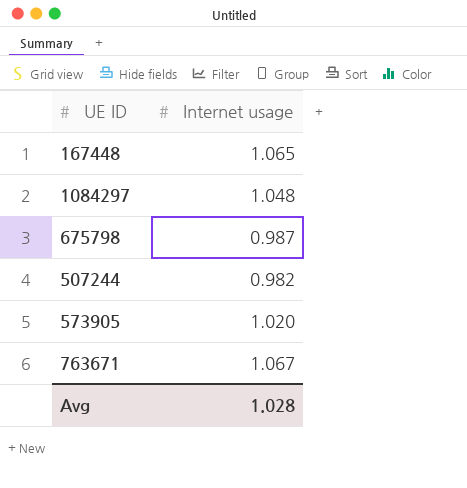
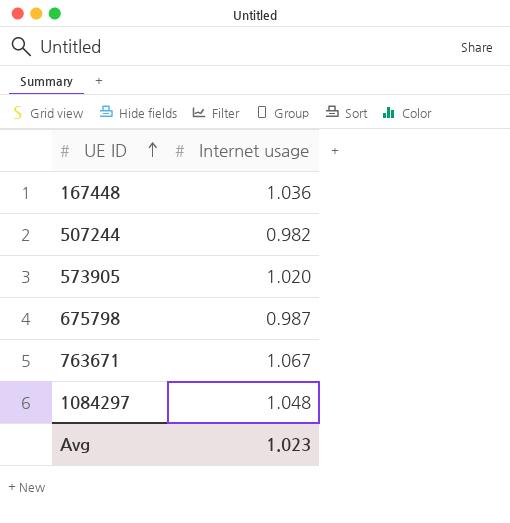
row order: none -> UE ID ascending
167448 | Internet usage: 1.065 -> 1.036
Avg | Internet usage: 1.028 -> 1.023

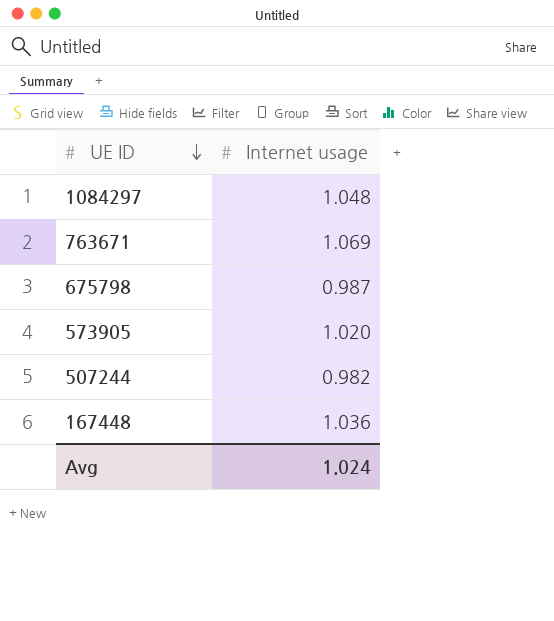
row order: UE ID ascending -> UE ID descending
763671 | Internet usage: 1.067 -> 1.069
Avg | Internet usage: 1.023 -> 1.024

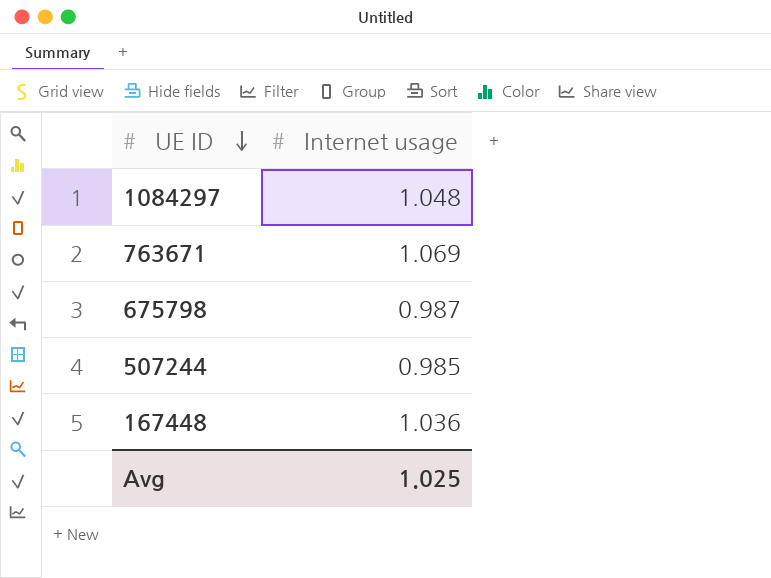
row 573905: 1.020 -> none
507244 | Internet usage: 0.982 -> 0.985
Avg | Internet usage: 1.024 -> 1.025

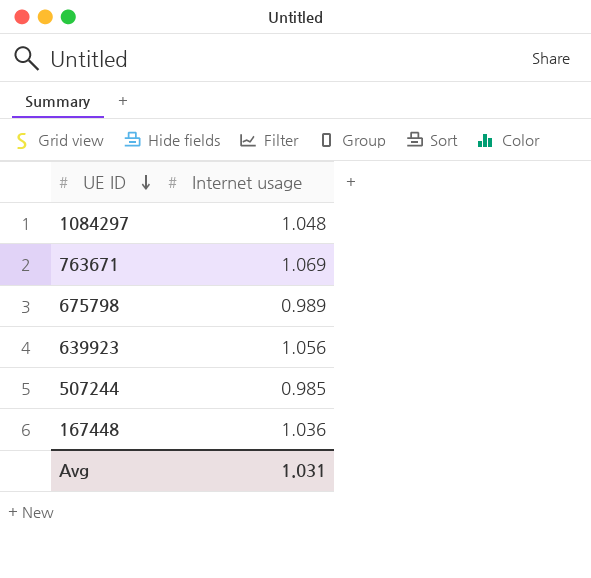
675798 | Internet usage: 0.987 -> 0.989
row 639923: none -> 1.056
Avg | Internet usage: 1.025 -> 1.031

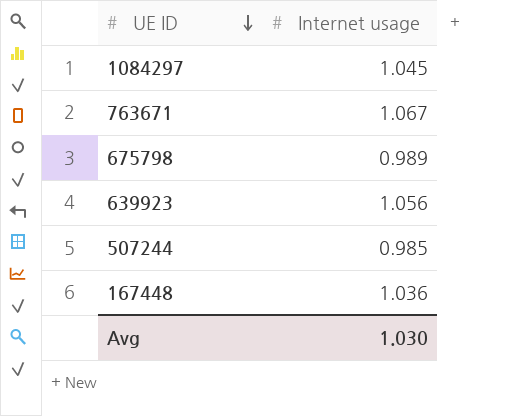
1084297 | Internet usage: 1.048 -> 1.045
763671 | Internet usage: 1.069 -> 1.067
Avg | Internet usage: 1.031 -> 1.030

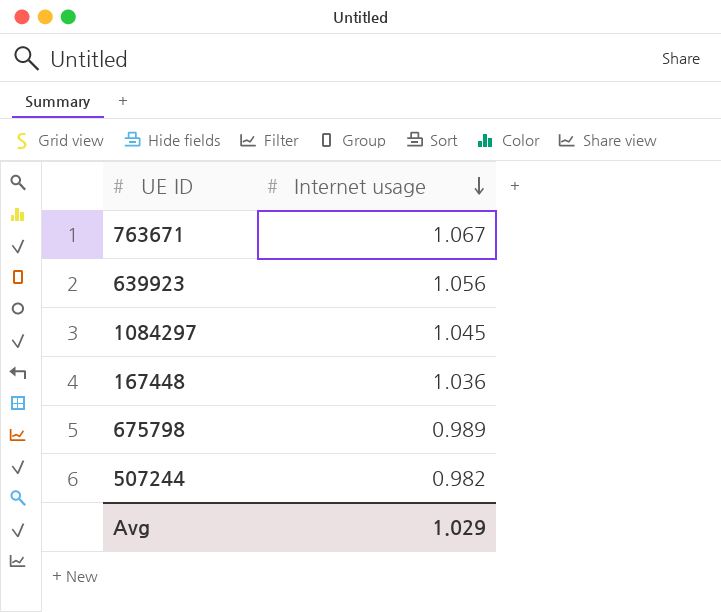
row order: UE ID descending -> Internet usage descending
507244 | Internet usage: 0.985 -> 0.982
Avg | Internet usage: 1.030 -> 1.029

